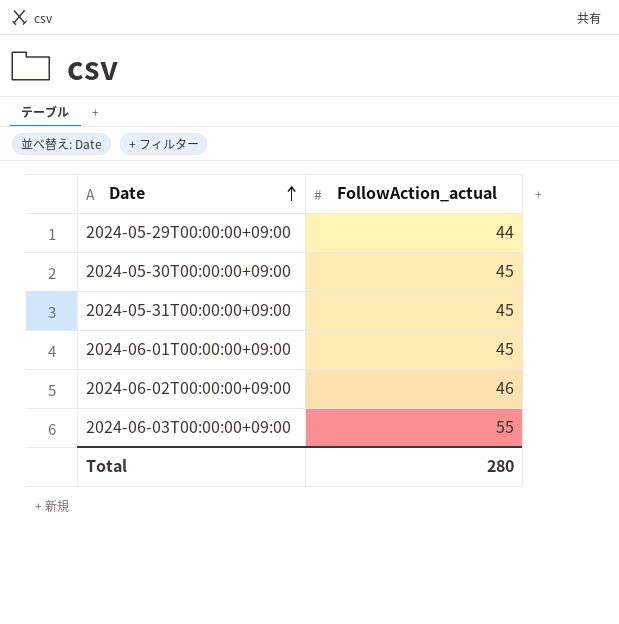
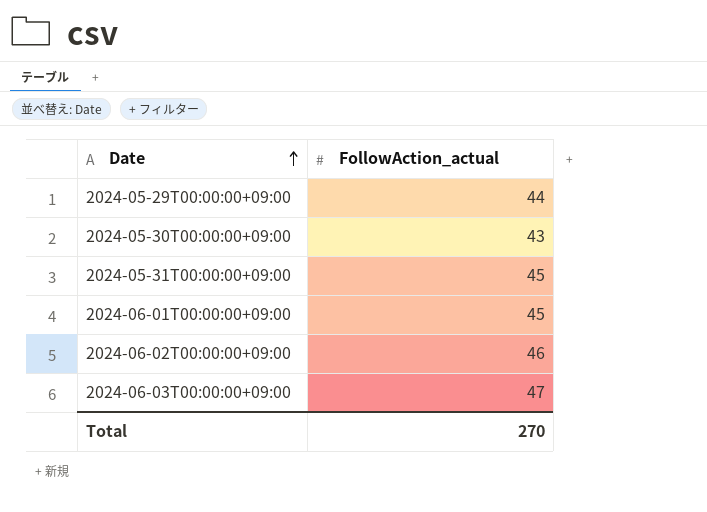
2024-05-30T00:00:00+09:00 | FollowAction_actual: 45 -> 43
2024-06-03T00:00:00+09:00 | FollowAction_actual: 55 -> 47
Total | FollowAction_actual: 280 -> 270

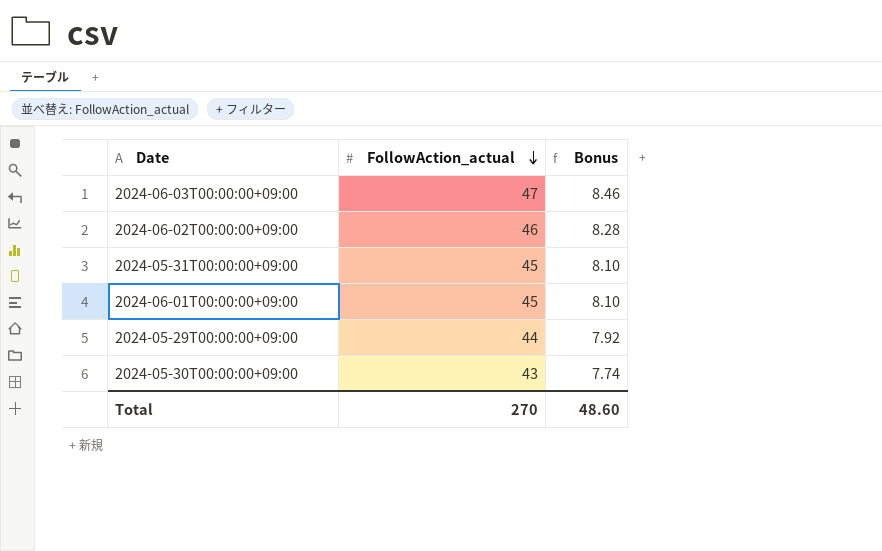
row order: Date ascending -> FollowAction_actual descending
column Bonus | formula: none -> [FollowAction_actual] * 0.18

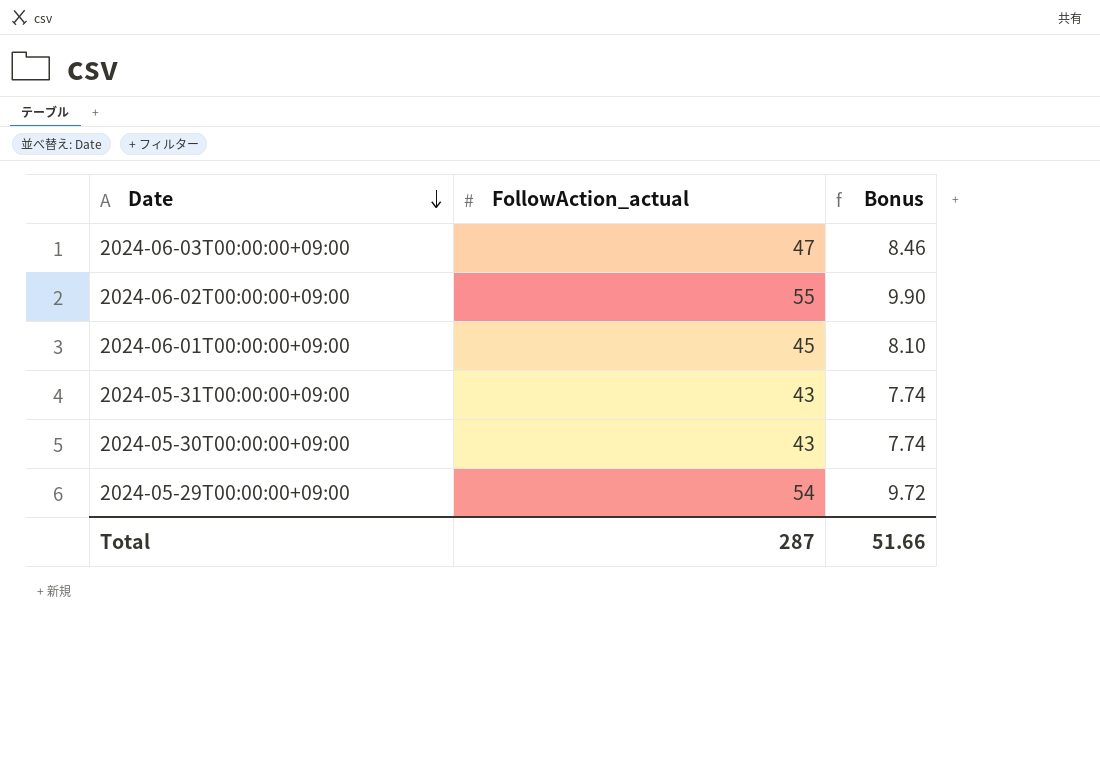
row order: FollowAction_actual descending -> Date descending
2024-06-02T00:00:00+09:00 | FollowAction_actual: 46 -> 55
2024-06-02T00:00:00+09:00 | Bonus: 8.28 -> 9.90
2024-05-31T00:00:00+09:00 | FollowAction_actual: 45 -> 43
2024-05-31T00:00:00+09:00 | Bonus: 8.10 -> 7.74
2024-05-29T00:00:00+09:00 | FollowAction_actual: 44 -> 54
2024-05-29T00:00:00+09:00 | Bonus: 7.92 -> 9.72
Total | FollowAction_actual: 270 -> 287
Total | Bonus: 48.60 -> 51.66

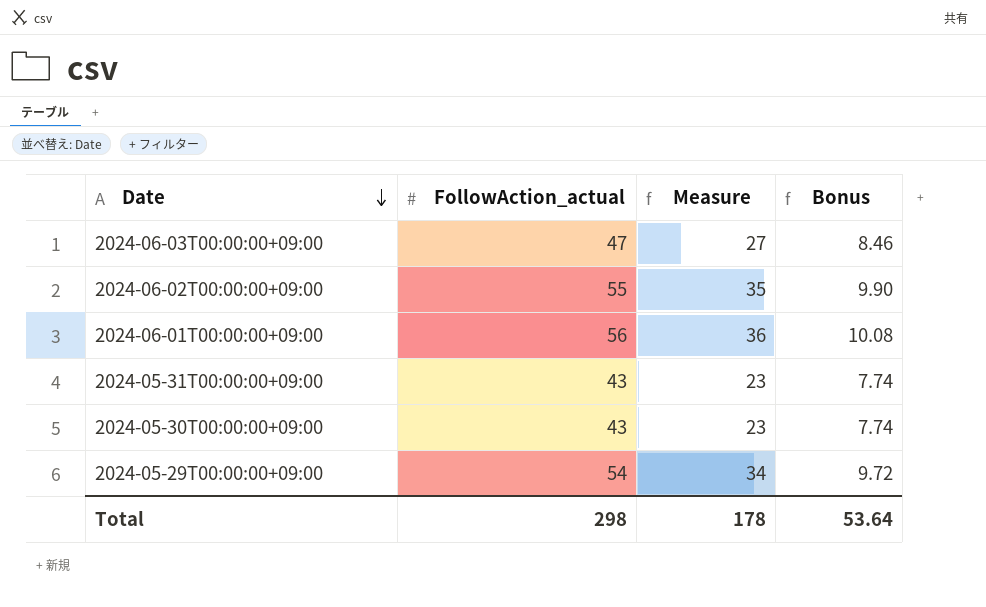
column Measure | formula: none -> [FollowAction_actual] - 20
2024-06-01T00:00:00+09:00 | FollowAction_actual: 45 -> 56
2024-06-01T00:00:00+09:00 | Bonus: 8.10 -> 10.08
Total | FollowAction_actual: 287 -> 298
Total | Bonus: 51.66 -> 53.64

